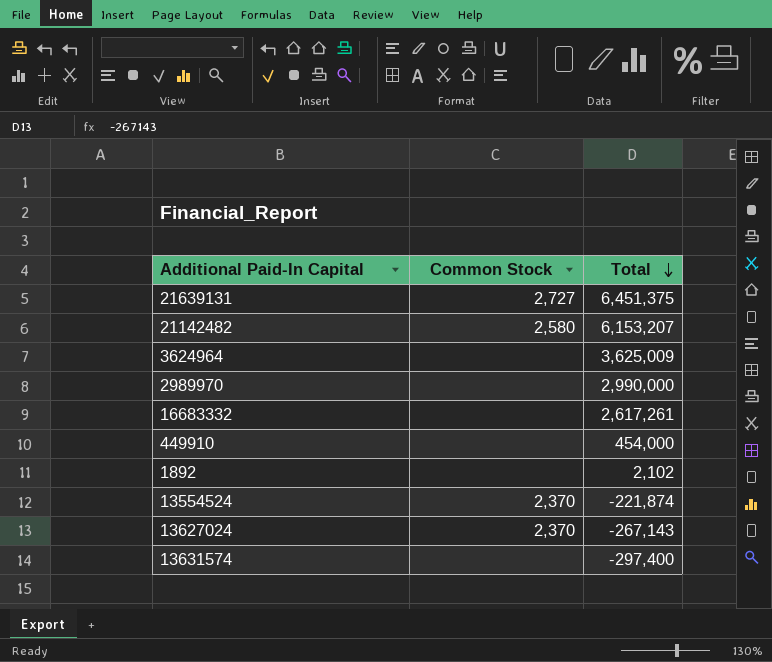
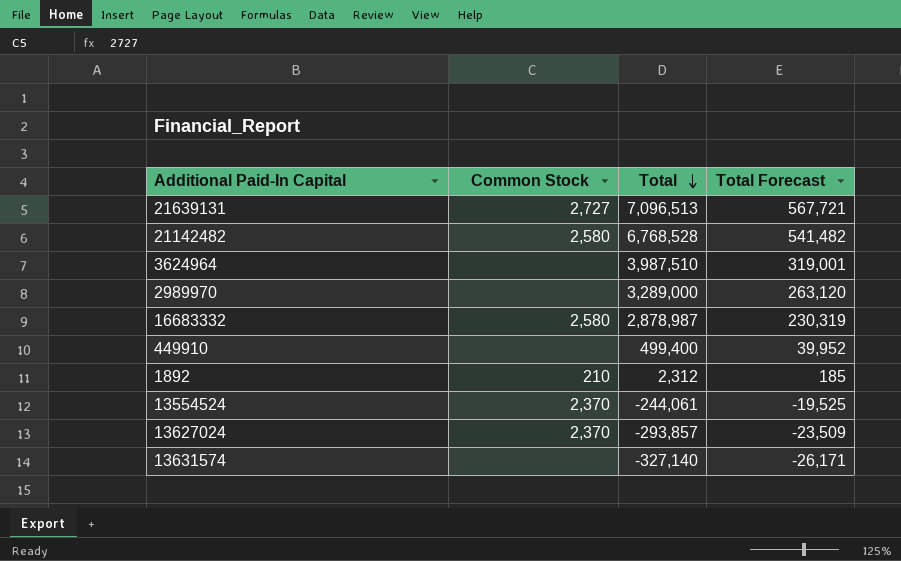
column Total Forecast | formula: none -> [Total] * 0.08
21639131 | Total: 6,451,375 -> 7,096,513
21142482 | Total: 6,153,207 -> 6,768,528
3624964 | Total: 3,625,009 -> 3,987,510
2989970 | Total: 2,990,000 -> 3,289,000
16683332 | Common Stock: none -> 2,580
16683332 | Total: 2,617,261 -> 2,878,987
449910 | Total: 454,000 -> 499,400
1892 | Common Stock: none -> 210
1892 | Total: 2,102 -> 2,312
13554524 | Total: -221,874 -> -244,061
13627024 | Total: -267,143 -> -293,857
13631574 | Total: -297,400 -> -327,140

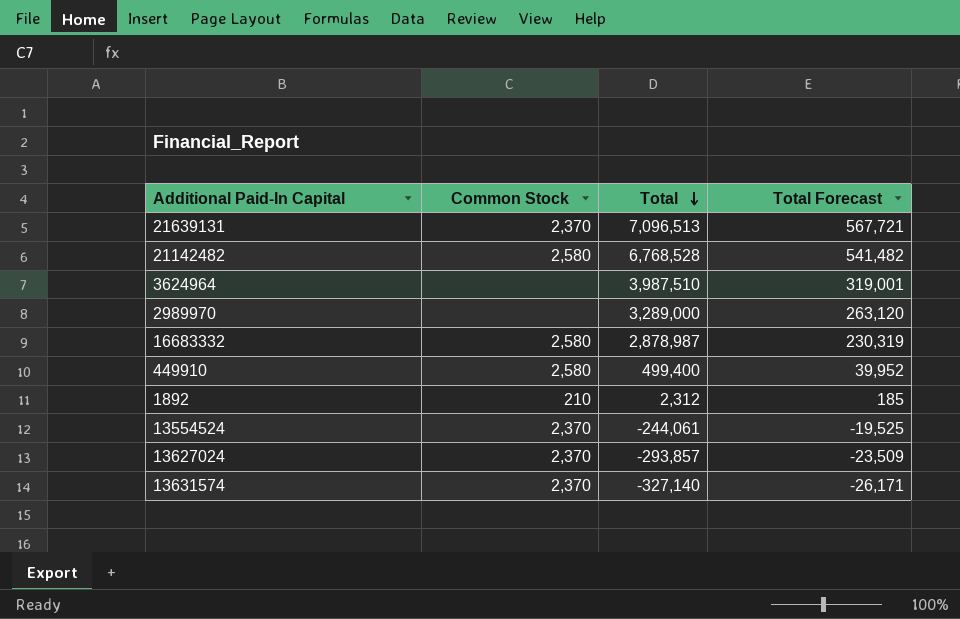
21639131 | Common Stock: 2,727 -> 2,370
449910 | Common Stock: none -> 2,580
13631574 | Common Stock: none -> 2,370

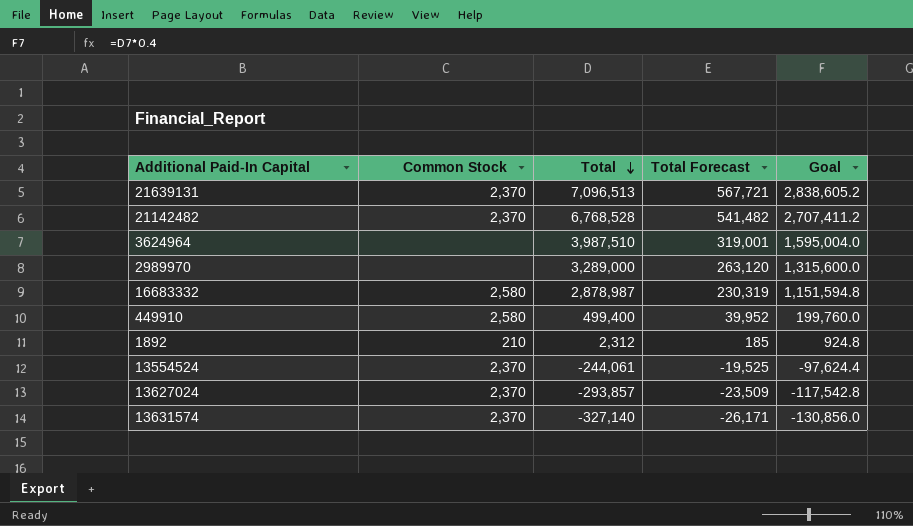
column Goal | formula: none -> [Total] * 0.4
21142482 | Common Stock: 2,580 -> 2,370

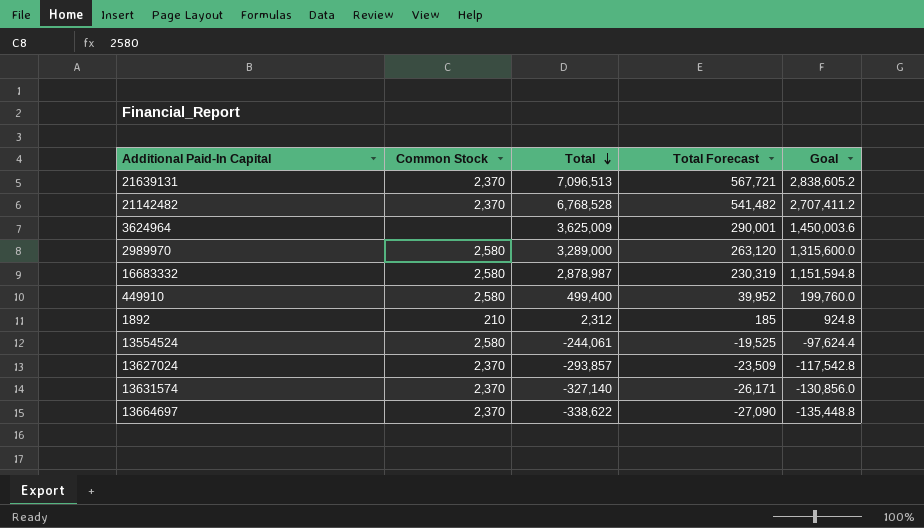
3624964 | Total: 3,987,510 -> 3,625,009
3624964 | Total Forecast: 319,001 -> 290,001
3624964 | Goal: 1,595,004.0 -> 1,450,003.6
2989970 | Common Stock: none -> 2,580
13554524 | Common Stock: 2,370 -> 2,580
row 13664697: none -> 2,370 | -338,622 | -27,090 | -135,448.8

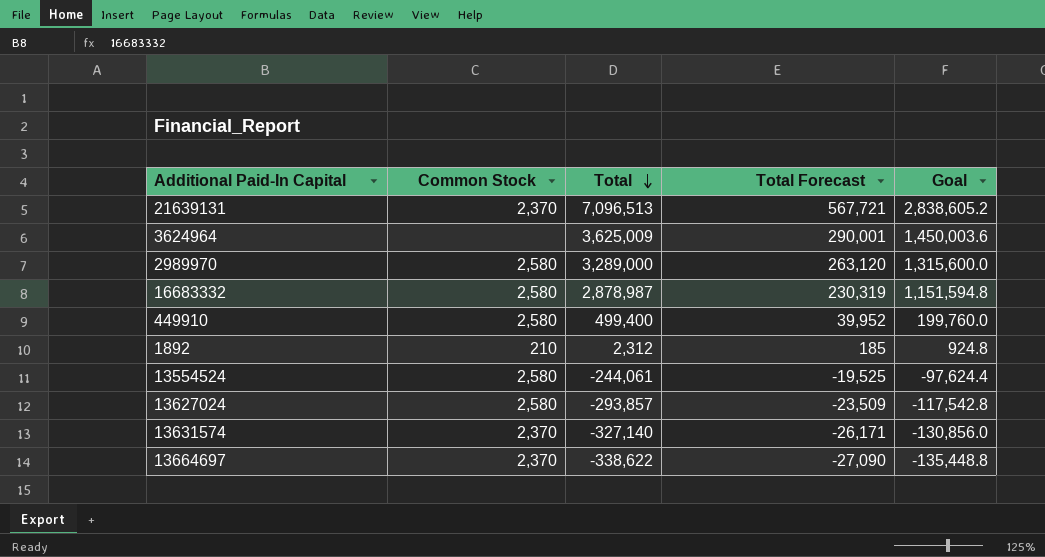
row 21142482: 2,370 | 6,768,528 | 541,482 | 2,707,411.2 -> none
13627024 | Common Stock: 2,370 -> 2,580

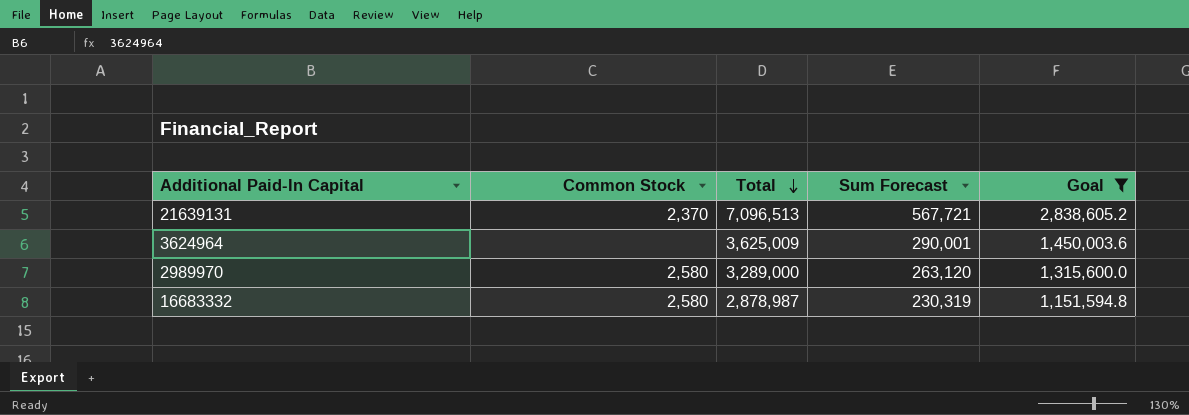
filter: none -> Goal >= 1,151,594.8
column name: Total Forecast -> Sum Forecast

